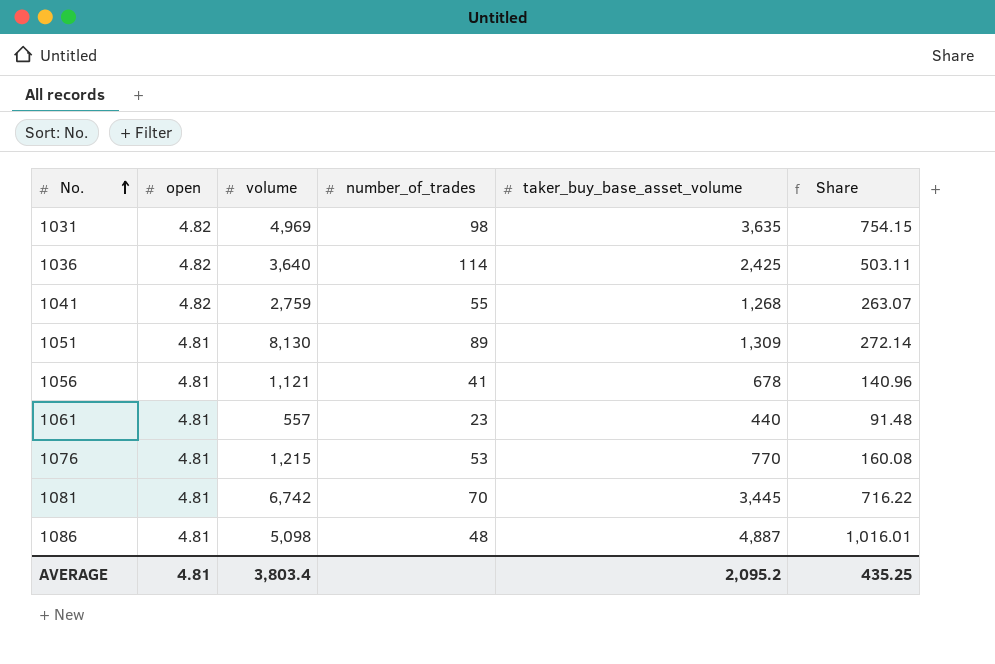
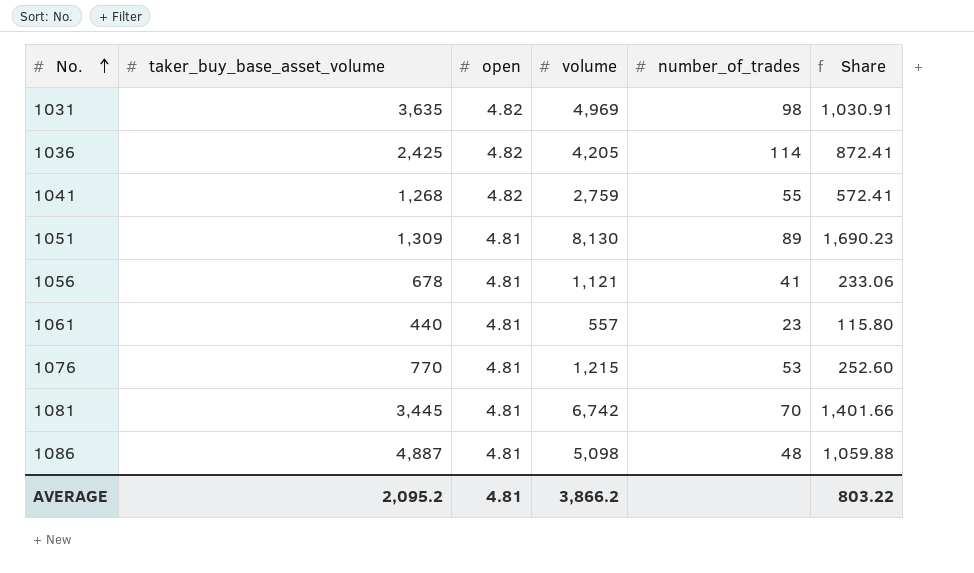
column taker_buy_base_asset_volume | position: 5 -> 2
column Share | formula: [taker_buy_base_asset_volume] / [open] -> [volume] / [open]
1036 | volume: 3,640 -> 4,205
AVERAGE | volume: 3,803.4 -> 3,866.2
AVERAGE | Share: 435.25 -> 803.22

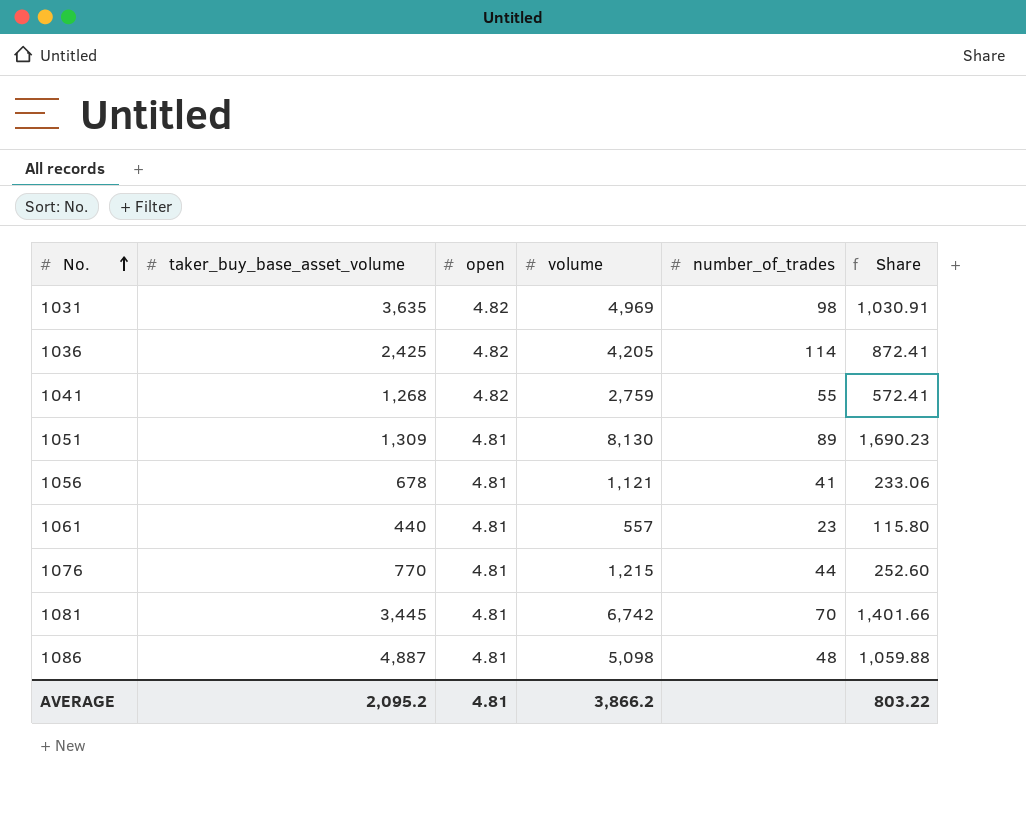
1076 | number_of_trades: 53 -> 44

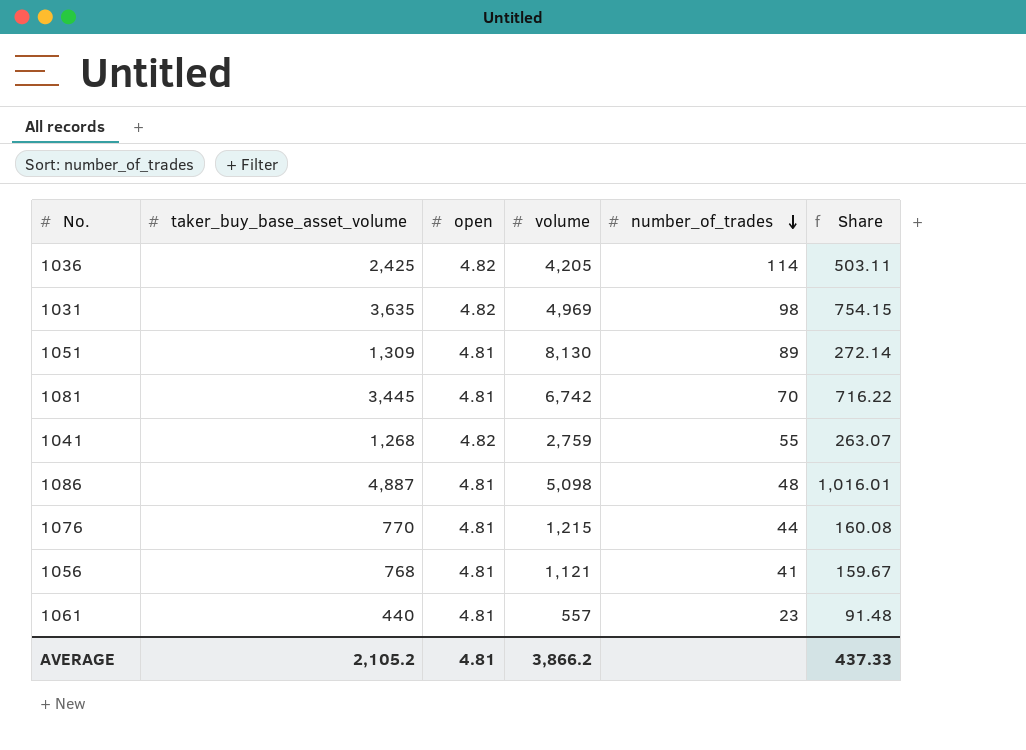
row order: No. ascending -> number_of_trades descending
column Share | formula: [volume] / [open] -> [taker_buy_base_asset_volume] / [open]
1056 | taker_buy_base_asset_volume: 678 -> 768
AVERAGE | taker_buy_base_asset_volume: 2,095.2 -> 2,105.2
AVERAGE | Share: 803.22 -> 437.33

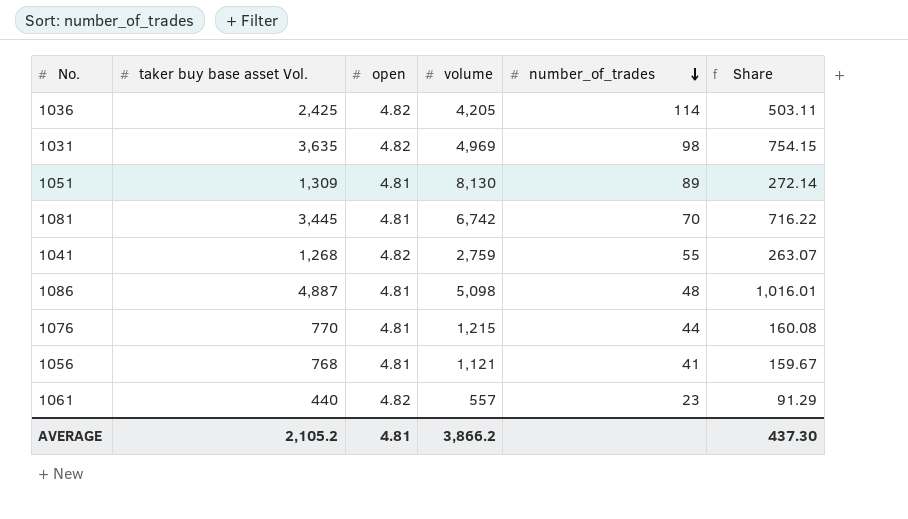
column name: taker_buy_base_asset_volume -> taker buy base asset Vol.
1061 | open: 4.81 -> 4.82
1061 | Share: 91.48 -> 91.29
AVERAGE | Share: 437.33 -> 437.30

